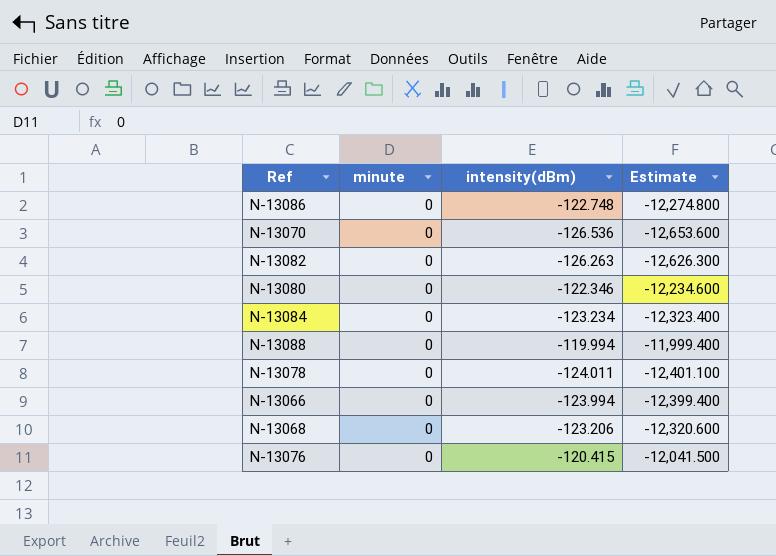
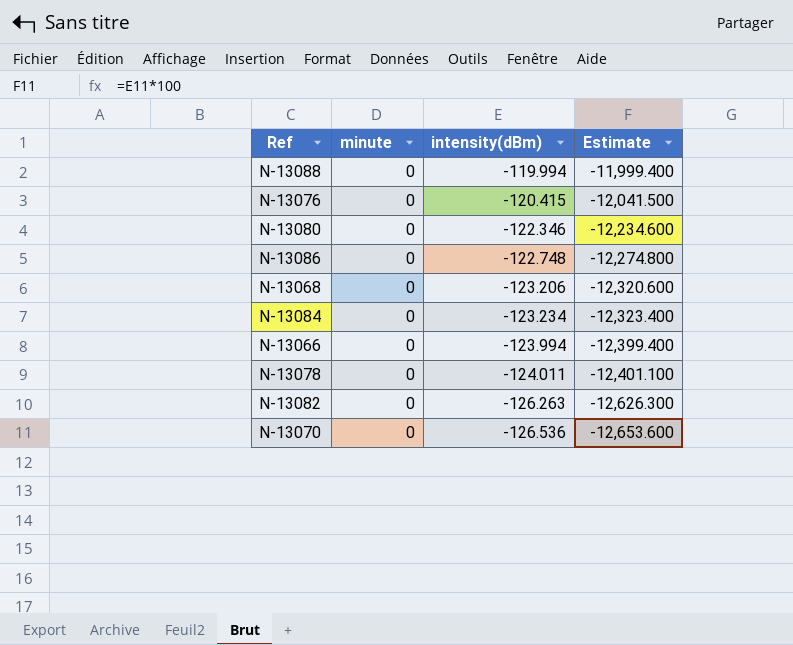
row order: none -> intensity(dBm) descending

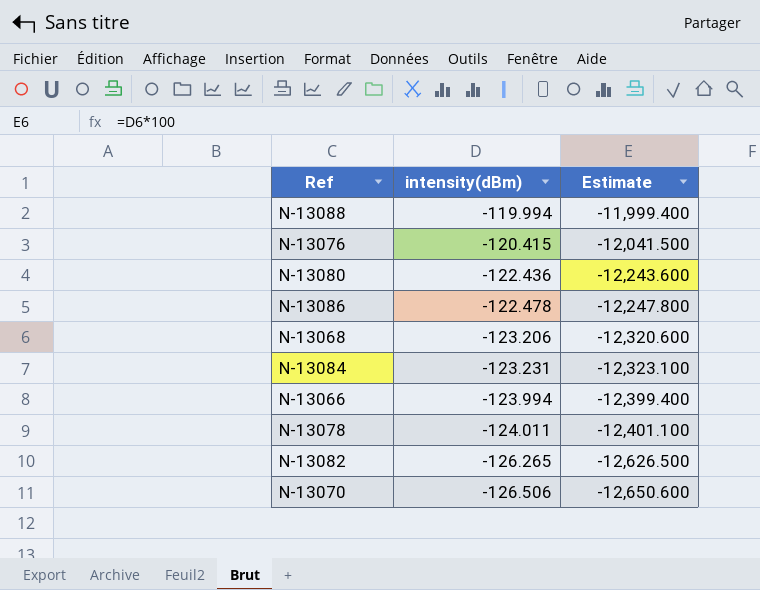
column minute | position: 2 -> none
N-13080 | intensity(dBm): -122.346 -> -122.436
N-13080 | Estimate: -12,234.600 -> -12,243.600
N-13086 | intensity(dBm): -122.748 -> -122.478
N-13086 | Estimate: -12,274.800 -> -12,247.800
N-13084 | intensity(dBm): -123.234 -> -123.231
N-13084 | Estimate: -12,323.400 -> -12,323.100
N-13082 | intensity(dBm): -126.263 -> -126.265
N-13082 | Estimate: -12,626.300 -> -12,626.500
N-13070 | intensity(dBm): -126.536 -> -126.506
N-13070 | Estimate: -12,653.600 -> -12,650.600

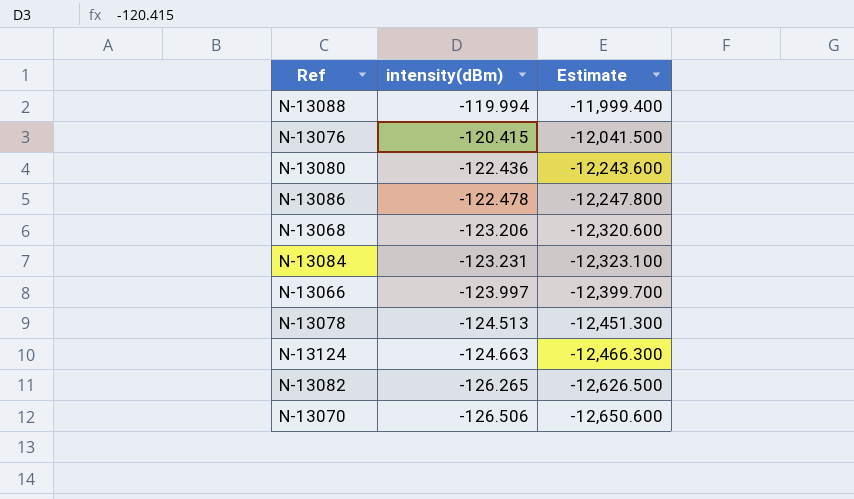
N-13066 | intensity(dBm): -123.994 -> -123.997
N-13066 | Estimate: -12,399.400 -> -12,399.700
N-13078 | intensity(dBm): -124.011 -> -124.513
N-13078 | Estimate: -12,401.100 -> -12,451.300
row N-13124: none -> -124.663 | -12,466.300

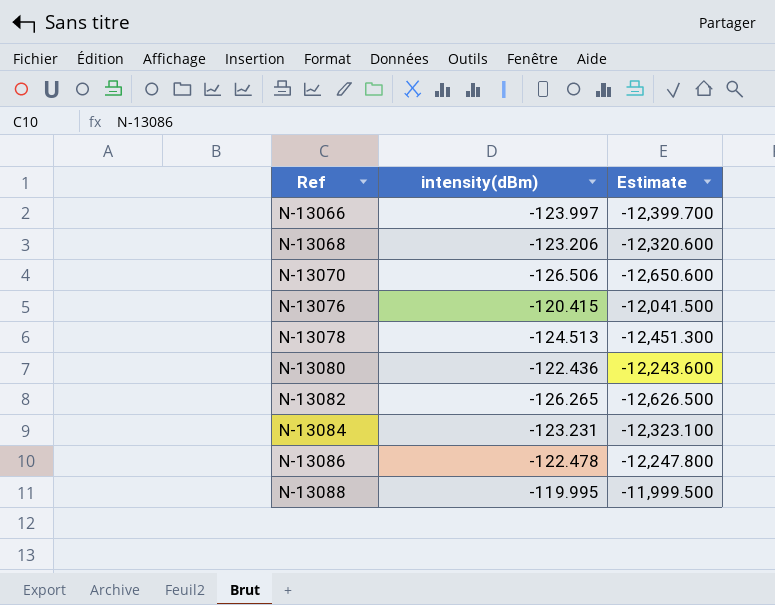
row order: intensity(dBm) descending -> Ref ascending
row N-13124: -124.663 | -12,466.300 -> none
N-13088 | intensity(dBm): -119.994 -> -119.995
N-13088 | Estimate: -11,999.400 -> -11,999.500

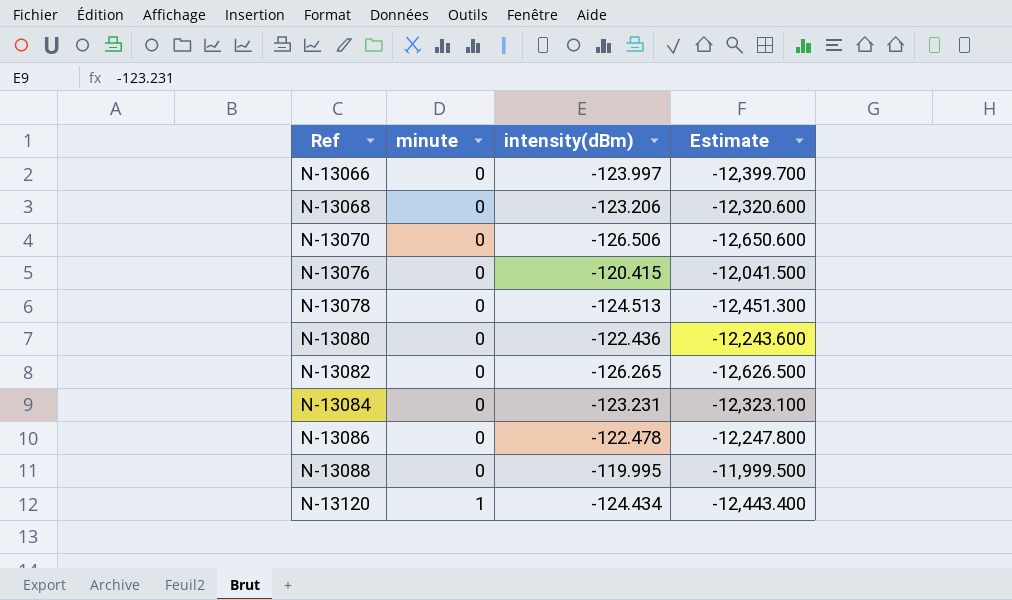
column minute | position: none -> 2
row N-13120: none -> 1 | -124.434 | -12,443.400

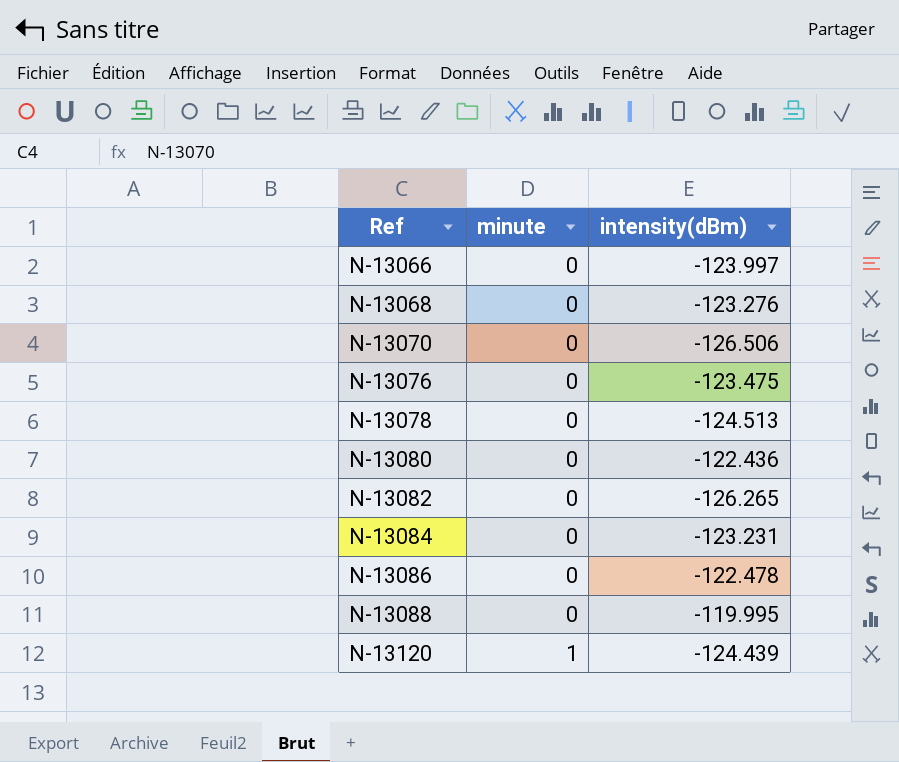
column Estimate | formula: [intensity(dBm)] * 100 -> none
N-13068 | intensity(dBm): -123.206 -> -123.276
N-13076 | intensity(dBm): -120.415 -> -123.475
N-13120 | intensity(dBm): -124.434 -> -124.439

